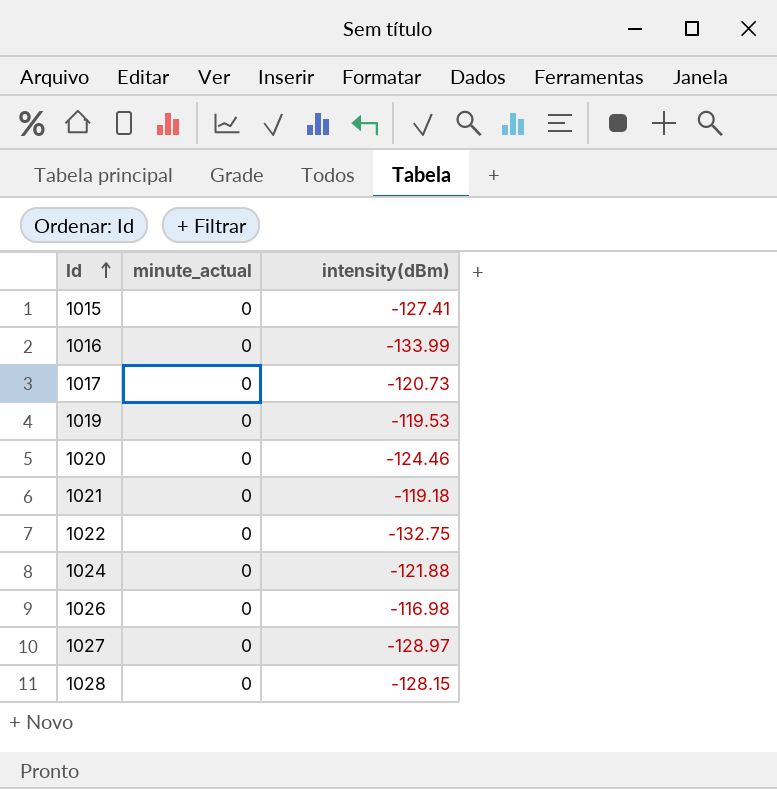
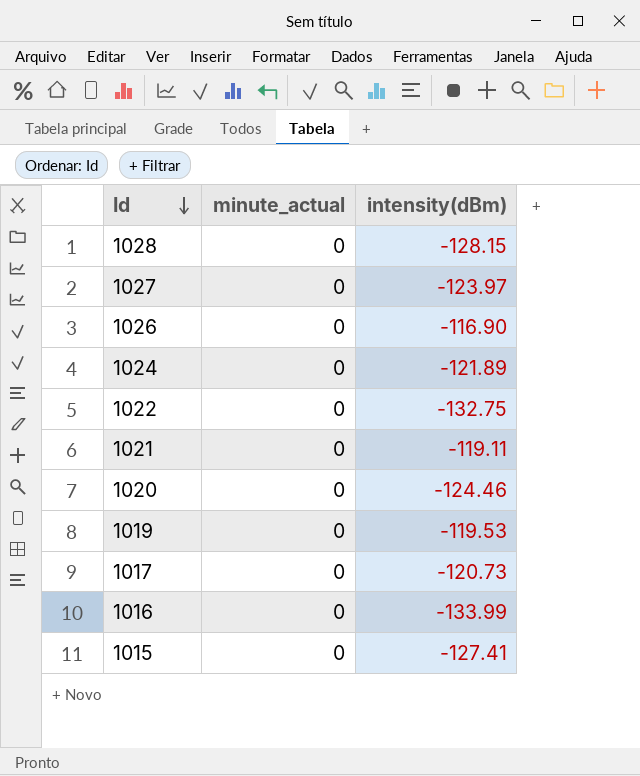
row order: Id ascending -> Id descending
1027 | intensity(dBm): -128.97 -> -123.97
1026 | intensity(dBm): -116.98 -> -116.90
1024 | intensity(dBm): -121.88 -> -121.89
1021 | intensity(dBm): -119.18 -> -119.11

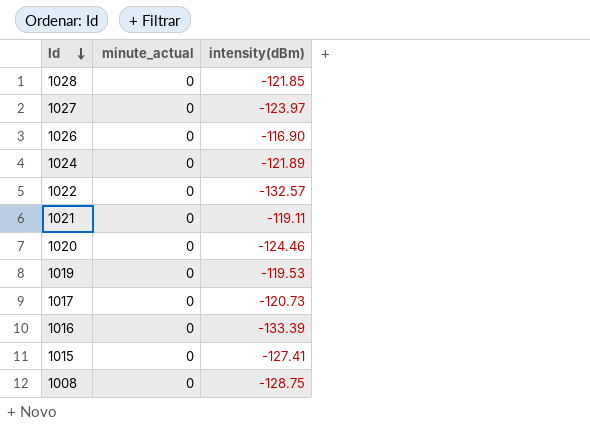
1028 | intensity(dBm): -128.15 -> -121.85
1022 | intensity(dBm): -132.75 -> -132.57
1016 | intensity(dBm): -133.99 -> -133.39
row 1008: none -> 0 | -128.75

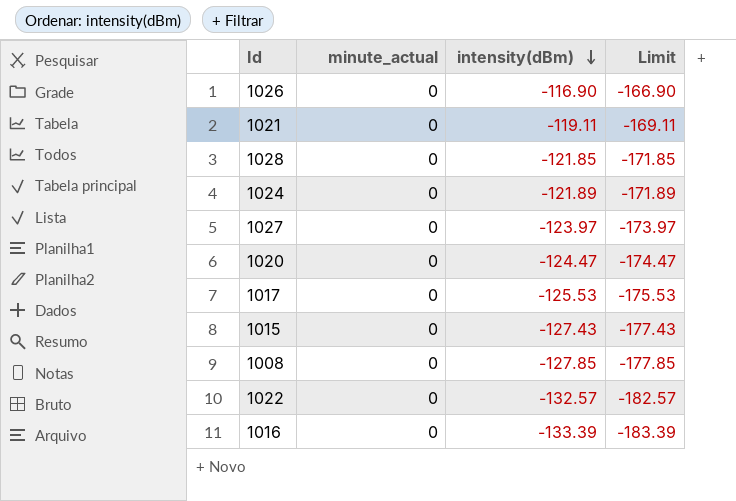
row order: Id descending -> intensity(dBm) descending
column Limit | formula: none -> [intensity(dBm)] - 50
row 1019: 0 | -119.53 -> none
1020 | intensity(dBm): -124.46 -> -124.47
1017 | intensity(dBm): -120.73 -> -125.53
1015 | intensity(dBm): -127.41 -> -127.43
1008 | intensity(dBm): -128.75 -> -127.85

